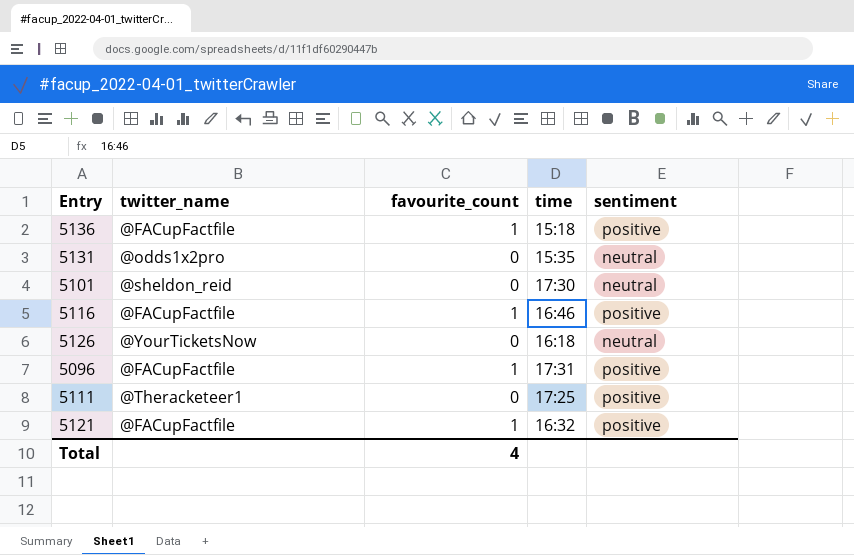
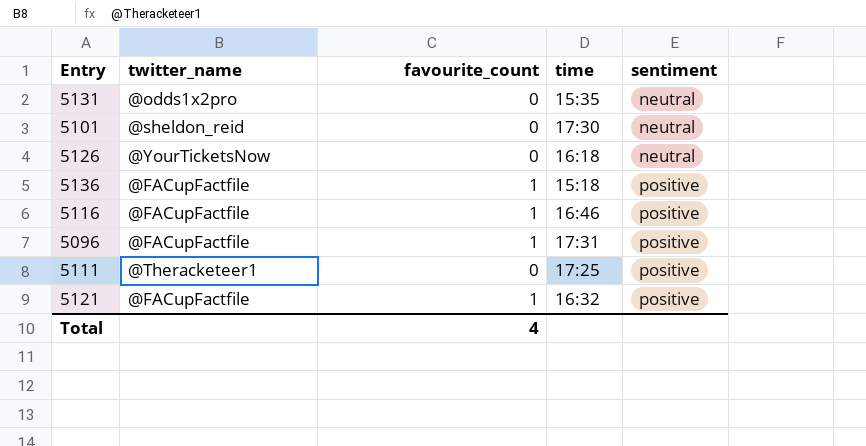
row order: none -> sentiment ascending

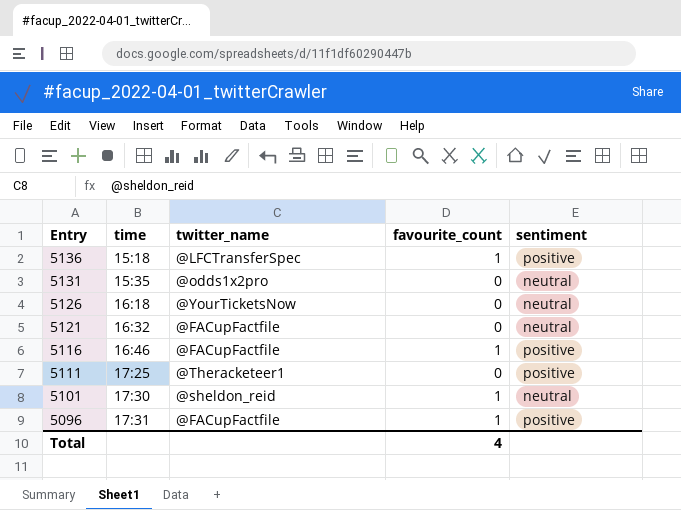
row order: sentiment ascending -> Entry descending
column time | position: 4 -> 2
5136 | twitter_name: @FACupFactfile -> @LFCTransferSpec
5121 | favourite_count: 1 -> 0
5121 | sentiment: positive -> neutral
5101 | favourite_count: 0 -> 1

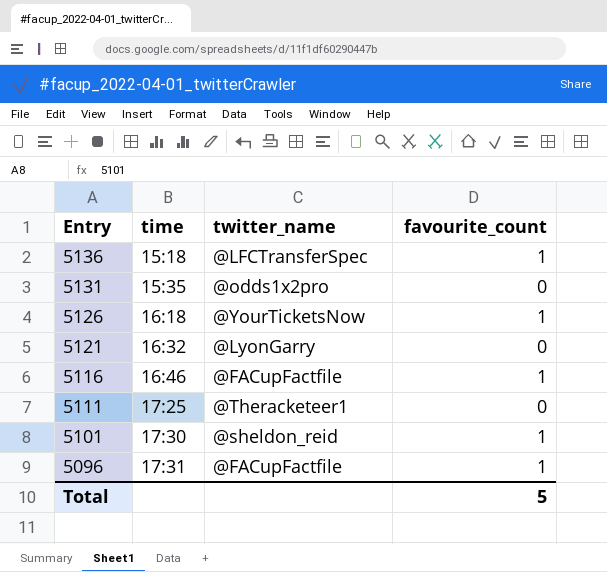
column sentiment | position: 5 -> none
5126 | favourite_count: 0 -> 1
5121 | twitter_name: @FACupFactfile -> @LyonGarry
Total | favourite_count: 4 -> 5

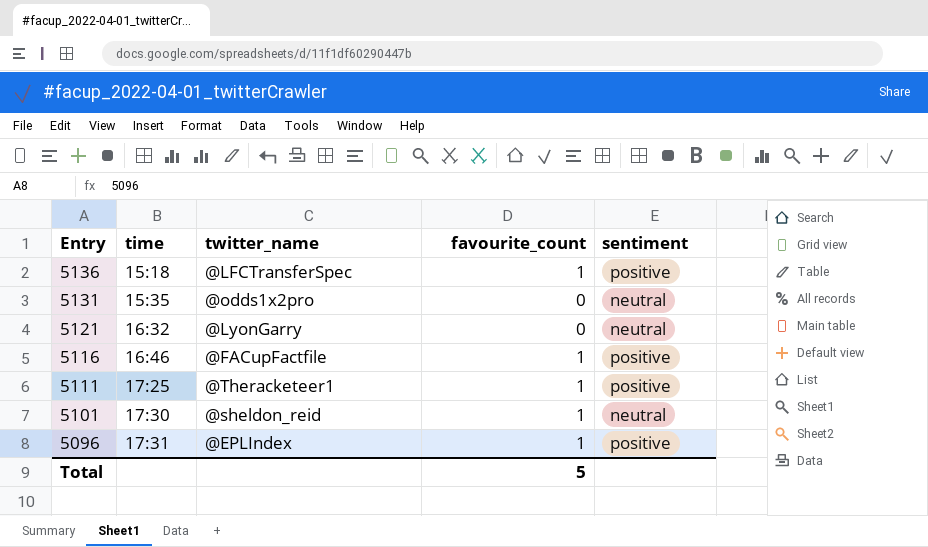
column sentiment | position: none -> 5
row 5126: 16:18 | @YourTicketsNow | 1 -> none
5111 | favourite_count: 0 -> 1
5096 | twitter_name: @FACupFactfile -> @EPLIndex

